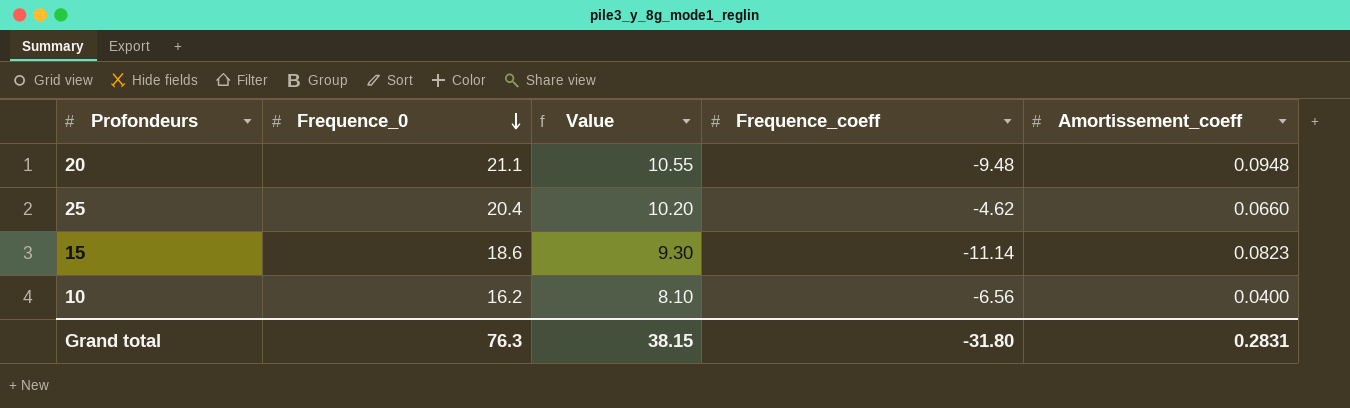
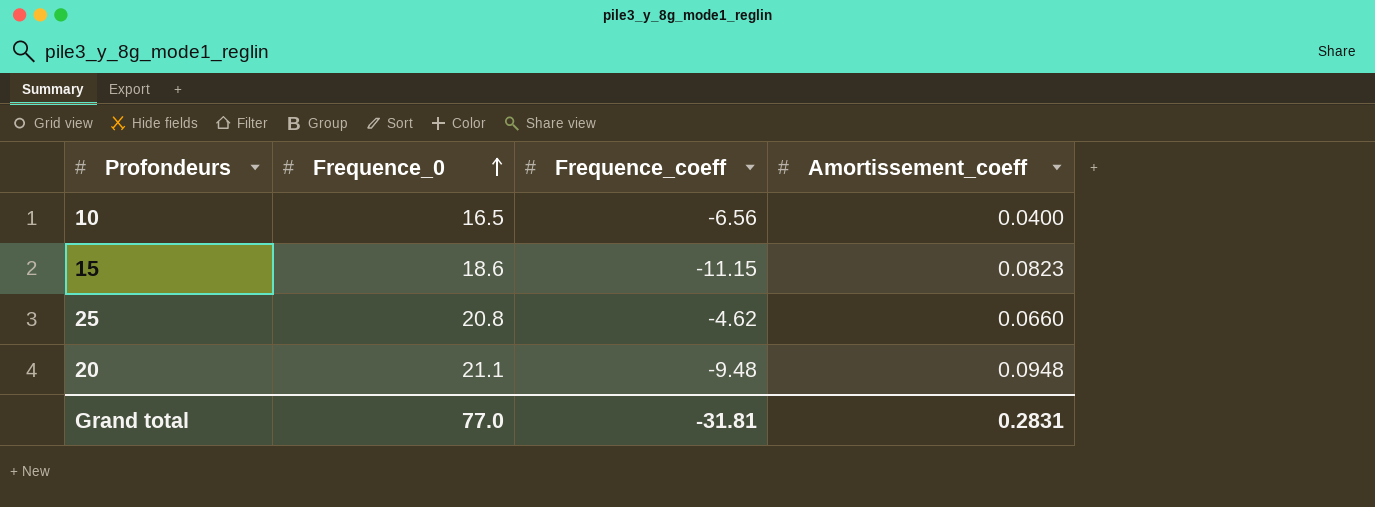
row order: Frequence_0 descending -> Frequence_0 ascending
column Value | formula: [Frequence_0] * 0.5 -> none
10 | Frequence_0: 16.2 -> 16.5
15 | Frequence_coeff: -11.14 -> -11.15
25 | Frequence_0: 20.4 -> 20.8
Grand total | Frequence_0: 76.3 -> 77.0
Grand total | Frequence_coeff: -31.80 -> -31.81

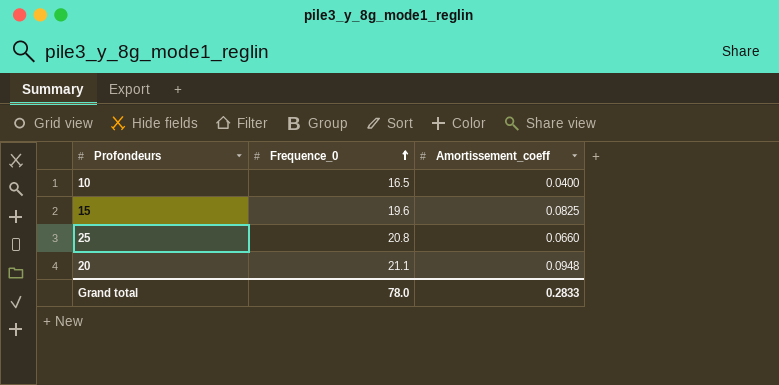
column Frequence_coeff | position: 3 -> none
15 | Frequence_0: 18.6 -> 19.6
15 | Amortissement_coeff: 0.0823 -> 0.0825
Grand total | Frequence_0: 77.0 -> 78.0
Grand total | Amortissement_coeff: 0.2831 -> 0.2833

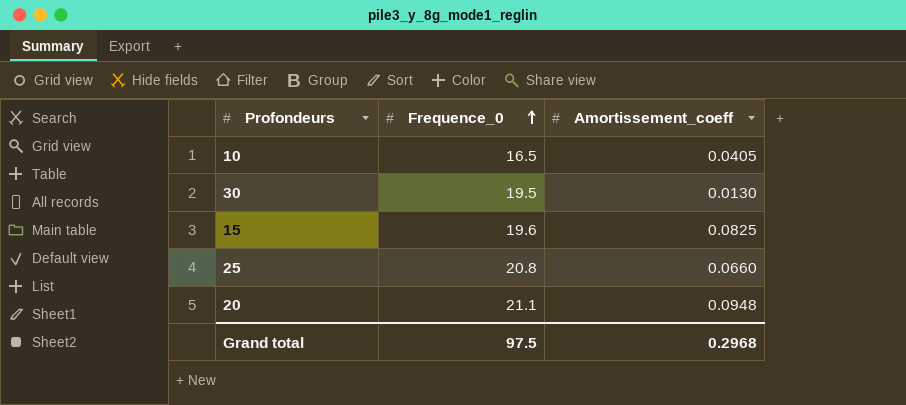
10 | Amortissement_coeff: 0.0400 -> 0.0405
row 30: none -> 19.5 | 0.0130
Grand total | Frequence_0: 78.0 -> 97.5
Grand total | Amortissement_coeff: 0.2833 -> 0.2968

